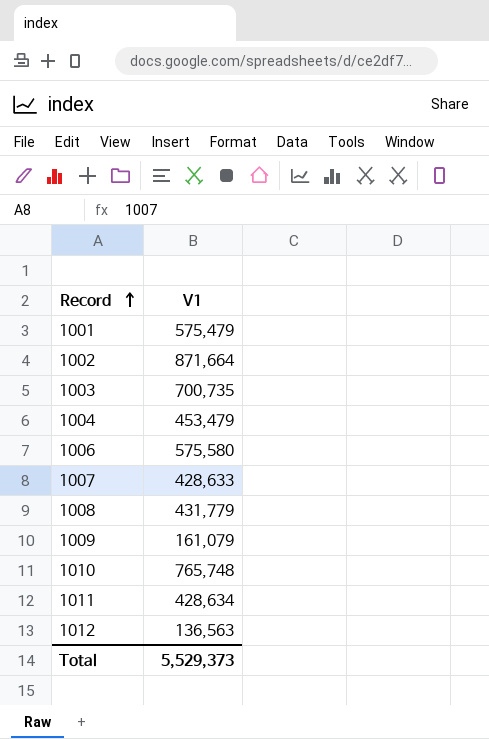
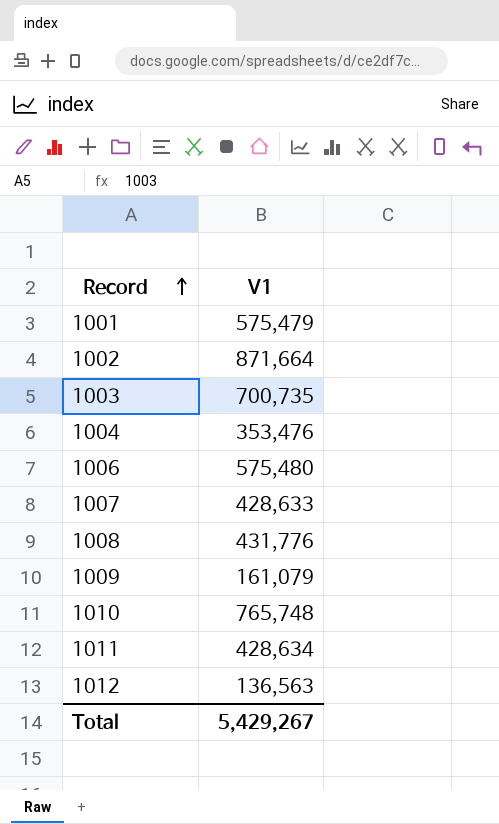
1004 | V1: 453,479 -> 353,476
1006 | V1: 575,580 -> 575,480
1008 | V1: 431,779 -> 431,776
Total | V1: 5,529,373 -> 5,429,267

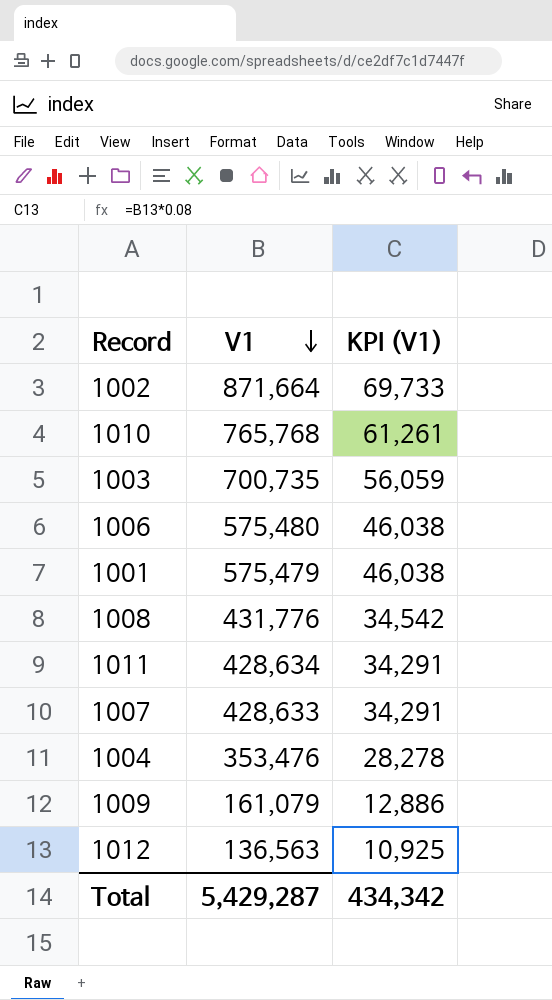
row order: Record ascending -> V1 descending
column KPI (V1) | formula: none -> [V1] * 0.08
1010 | V1: 765,748 -> 765,768
Total | V1: 5,429,267 -> 5,429,287

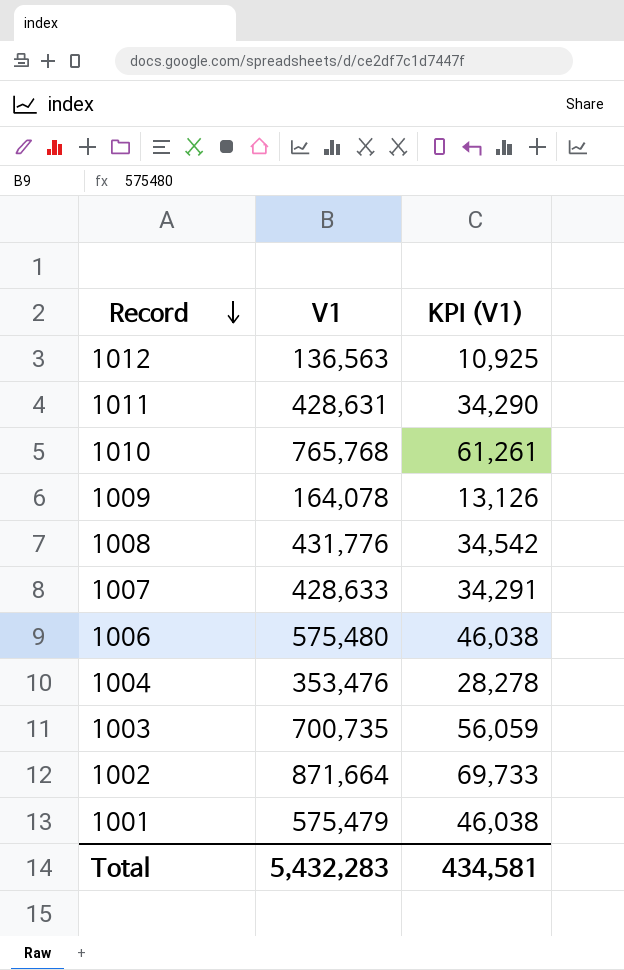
row order: V1 descending -> Record descending
1011 | V1: 428,634 -> 428,631
1011 | KPI (V1): 34,291 -> 34,290
1009 | V1: 161,079 -> 164,078
1009 | KPI (V1): 12,886 -> 13,126
Total | V1: 5,429,287 -> 5,432,283
Total | KPI (V1): 434,342 -> 434,581

